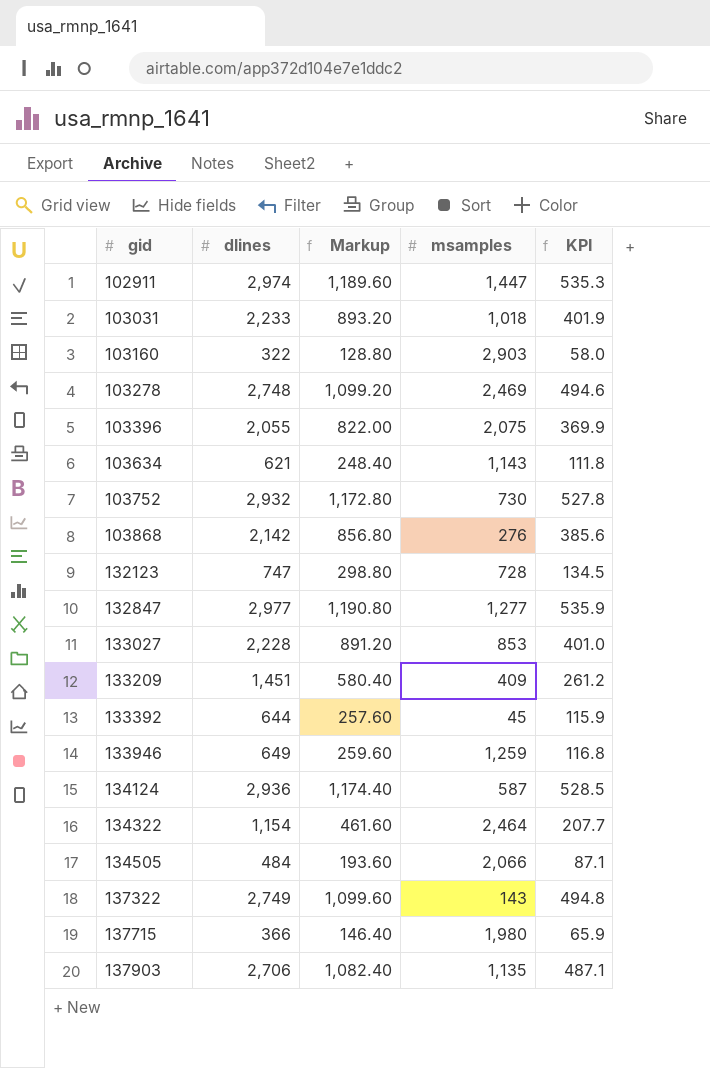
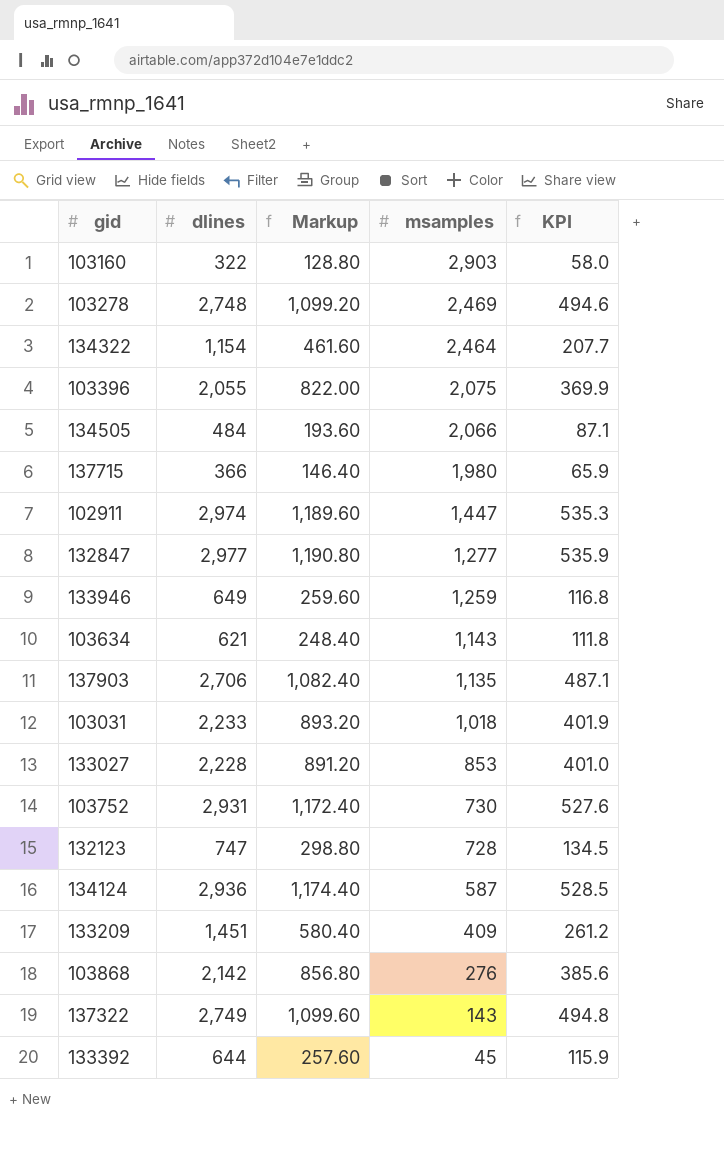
row order: gid ascending -> msamples descending
103752 | dlines: 2,932 -> 2,931
103752 | Markup: 1,172.80 -> 1,172.40
103752 | KPI: 527.8 -> 527.6

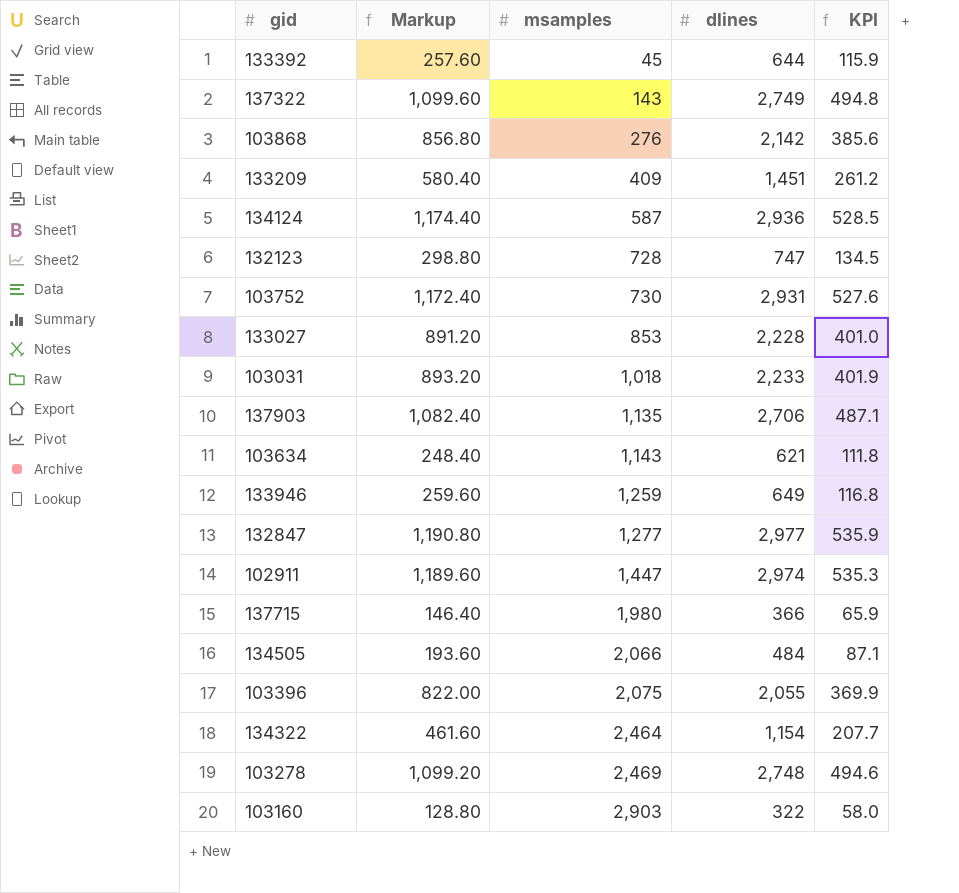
row order: msamples descending -> msamples ascending
column dlines | position: 2 -> 4

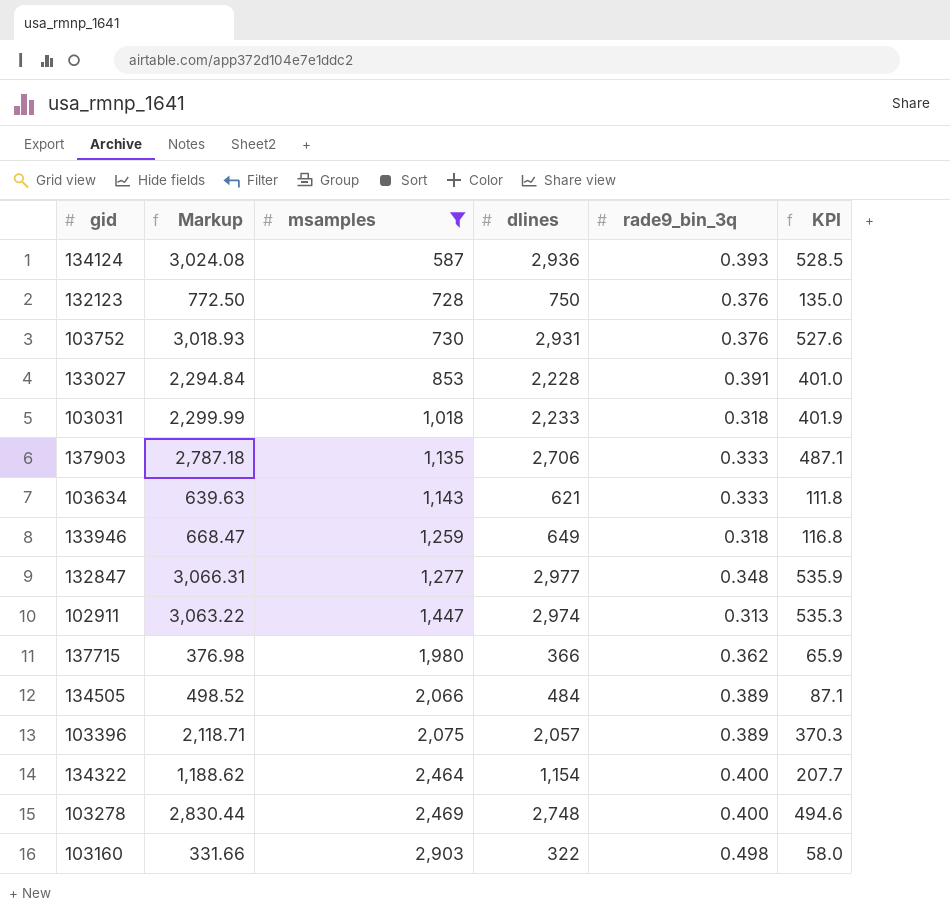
filter: none -> msamples >= 587
column Markup | formula: [dlines] * 0.4 -> [dlines] * 1.03
column rade9_bin_3q | position: none -> 5
132123 | dlines: 747 -> 750
132123 | KPI: 134.5 -> 135.0
103396 | dlines: 2,055 -> 2,057
103396 | KPI: 369.9 -> 370.3

